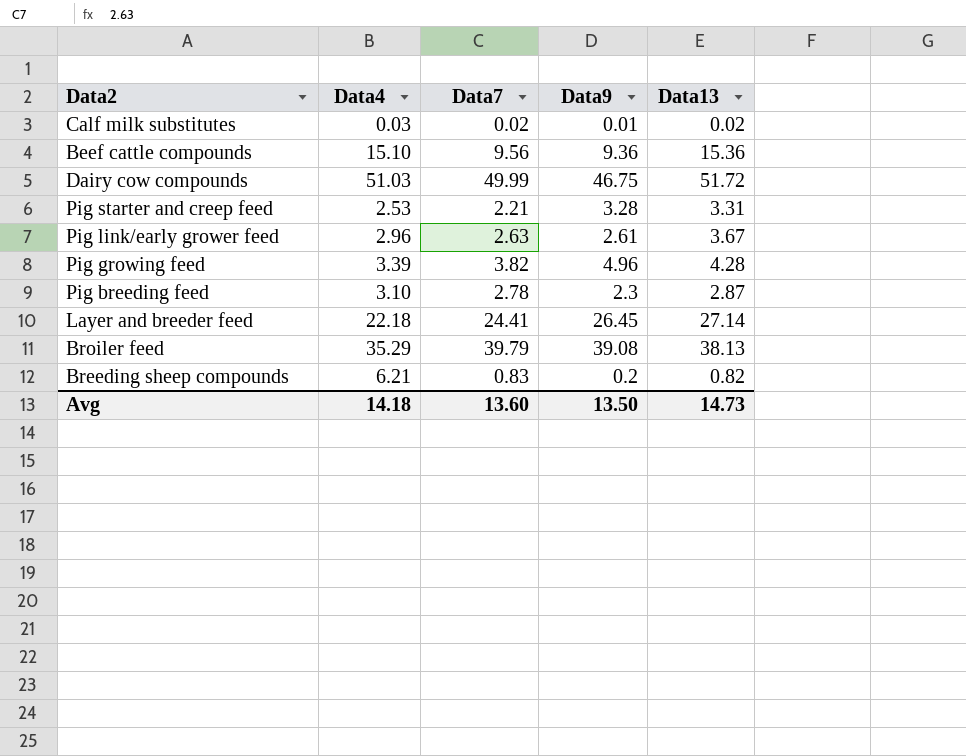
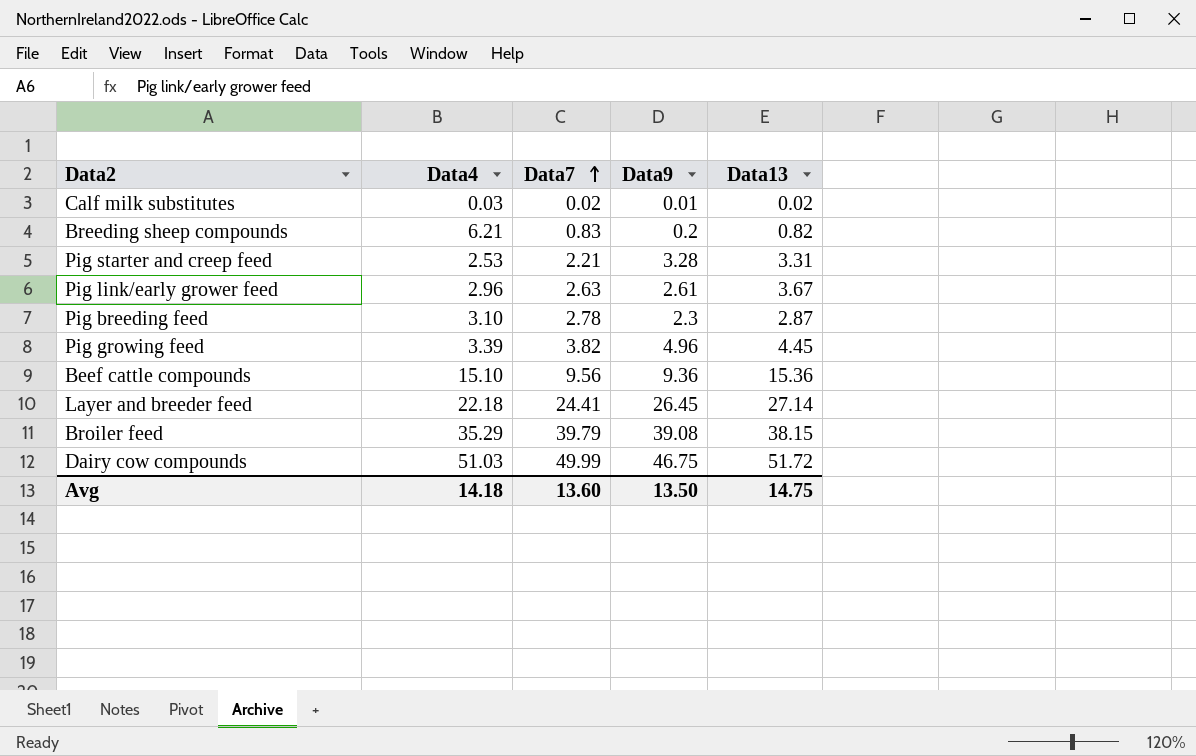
row order: none -> Data7 ascending
Pig growing feed | Data13: 4.28 -> 4.45
Broiler feed | Data13: 38.13 -> 38.15
Avg | Data13: 14.73 -> 14.75

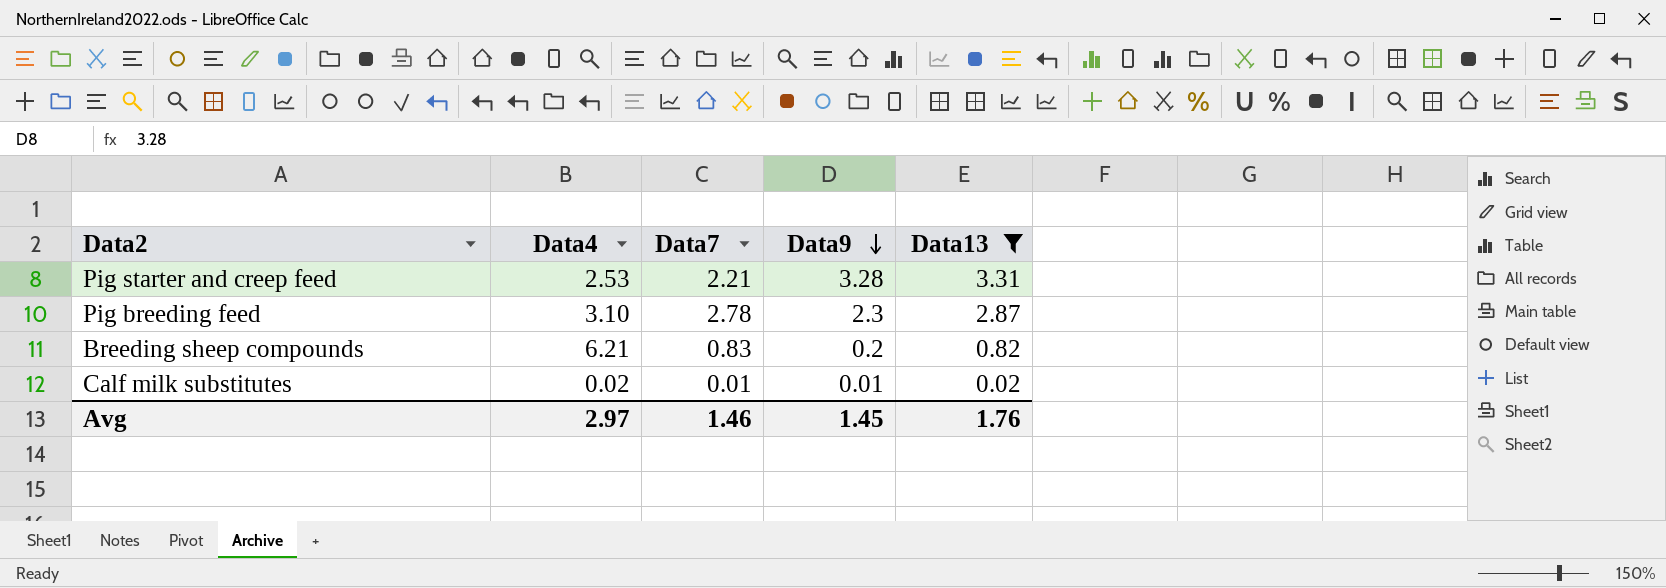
filter: none -> Data13 <= 3.31
row order: Data7 ascending -> Data9 descending
Calf milk substitutes | Data4: 0.03 -> 0.02
Calf milk substitutes | Data7: 0.02 -> 0.01
Avg | Data4: 14.18 -> 2.97
Avg | Data7: 13.60 -> 1.46
Avg | Data9: 13.50 -> 1.45
Avg | Data13: 14.75 -> 1.76

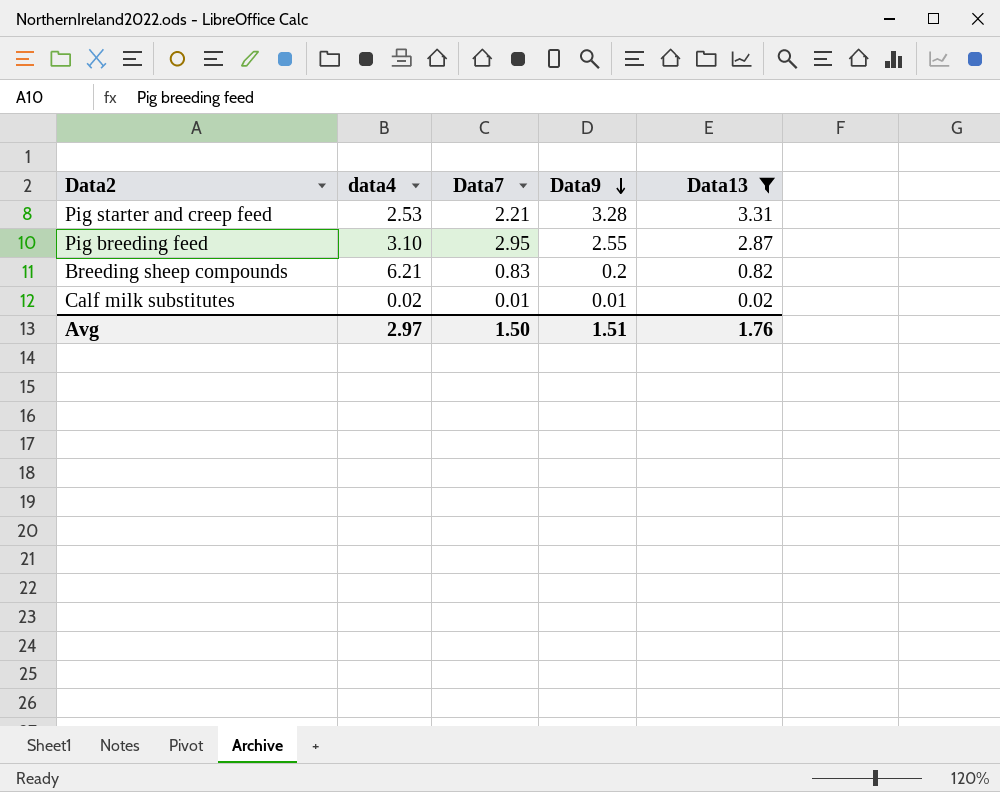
column name: Data4 -> data4
Pig breeding feed | Data7: 2.78 -> 2.95
Pig breeding feed | Data9: 2.3 -> 2.55
Avg | Data7: 1.46 -> 1.50
Avg | Data9: 1.45 -> 1.51

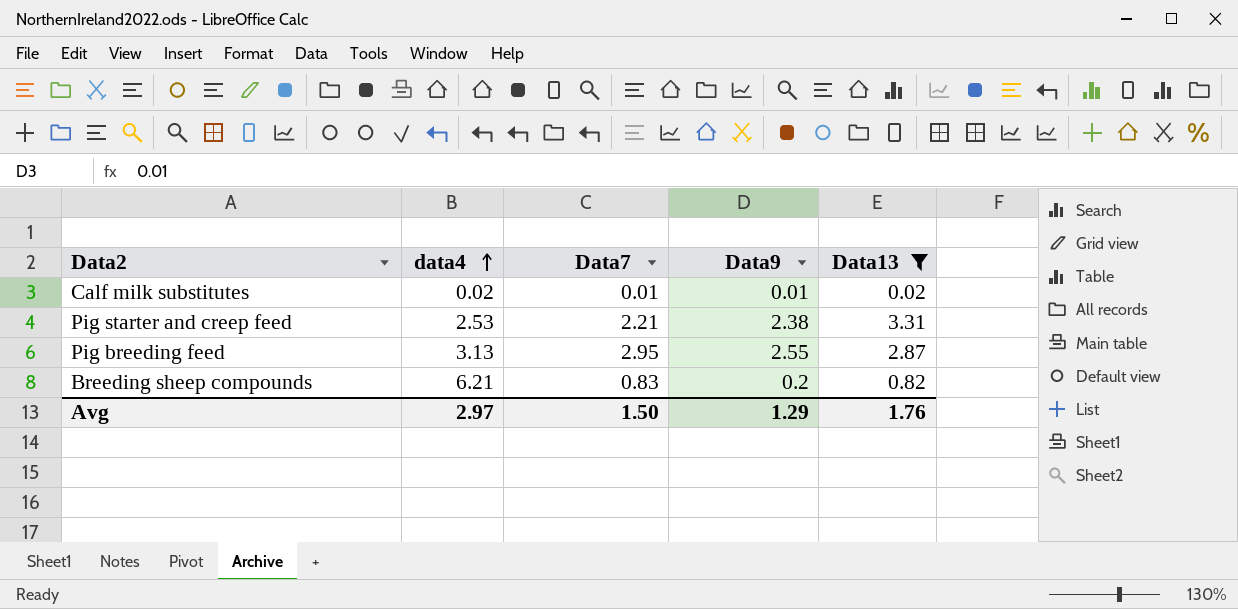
row order: Data9 descending -> data4 ascending
Pig starter and creep feed | Data9: 3.28 -> 2.38
Pig breeding feed | data4: 3.10 -> 3.13
Avg | Data9: 1.51 -> 1.29

